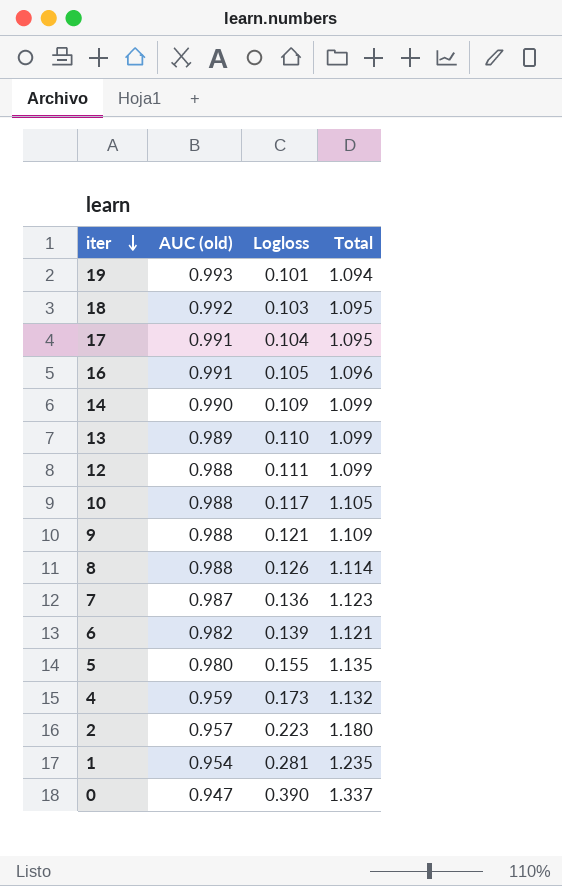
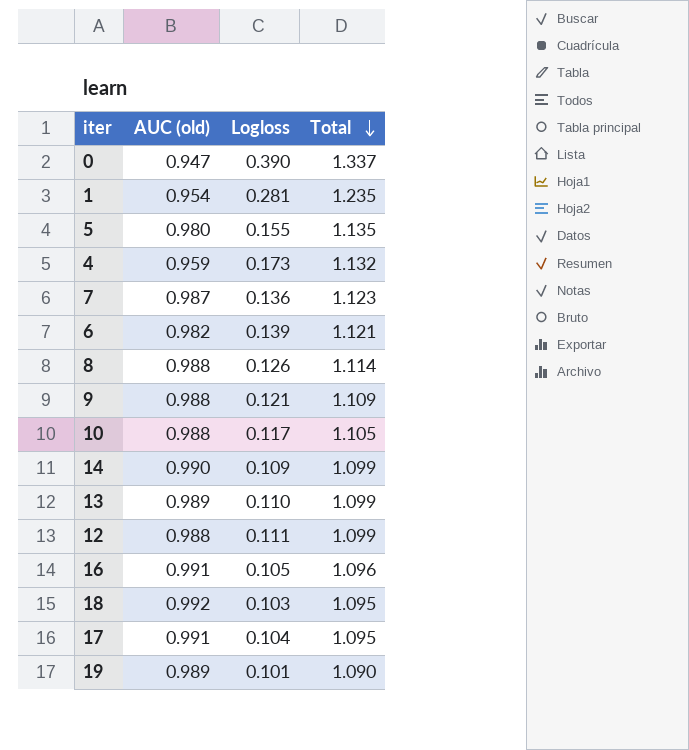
row order: iter descending -> Total descending
row 2: 0.957 | 0.223 | 1.180 -> none
19 | AUC (old): 0.993 -> 0.989
19 | Total: 1.094 -> 1.090

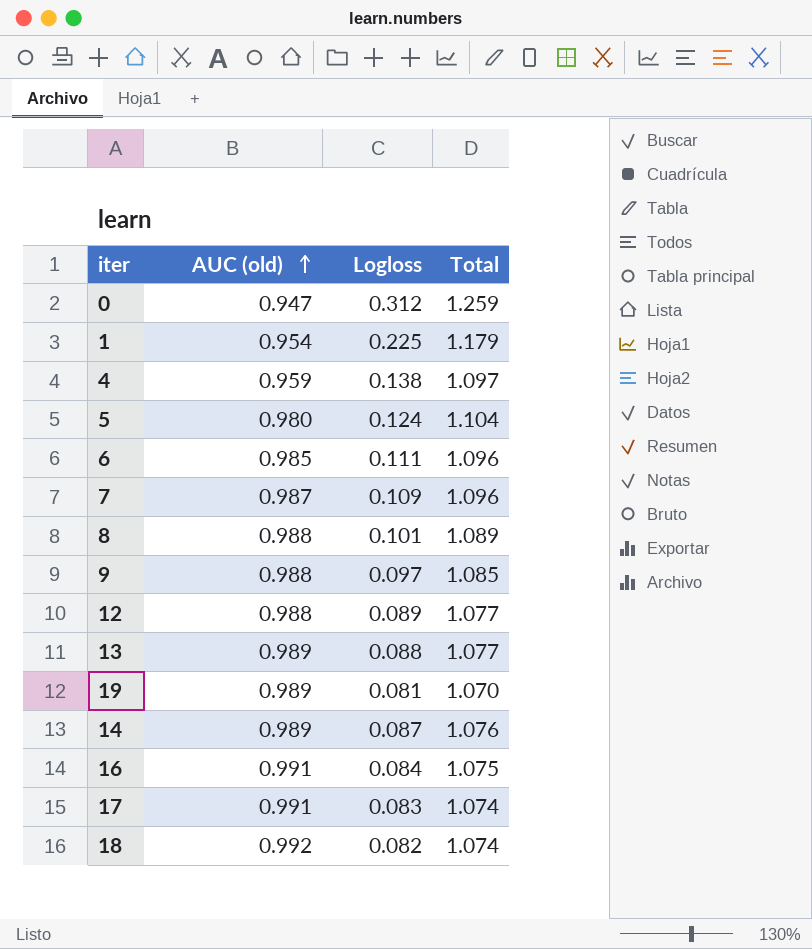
row order: Total descending -> AUC (old) ascending
row 10: 0.988 | 0.117 | 1.105 -> none
0 | Logloss: 0.390 -> 0.312
0 | Total: 1.337 -> 1.259
1 | Logloss: 0.281 -> 0.225
1 | Total: 1.235 -> 1.179
4 | Logloss: 0.173 -> 0.138
4 | Total: 1.132 -> 1.097
5 | Logloss: 0.155 -> 0.124
5 | Total: 1.135 -> 1.104
6 | AUC (old): 0.982 -> 0.985
6 | Logloss: 0.139 -> 0.111
6 | Total: 1.121 -> 1.096
7 | Logloss: 0.136 -> 0.109
7 | Total: 1.123 -> 1.096
8 | Logloss: 0.126 -> 0.101
8 | Total: 1.114 -> 1.089
9 | Logloss: 0.121 -> 0.097
9 | Total: 1.109 -> 1.085
12 | Logloss: 0.111 -> 0.089
12 | Total: 1.099 -> 1.077
13 | Logloss: 0.110 -> 0.088
13 | Total: 1.099 -> 1.077
19 | Logloss: 0.101 -> 0.081
19 | Total: 1.090 -> 1.070
14 | AUC (old): 0.990 -> 0.989
14 | Logloss: 0.109 -> 0.087
14 | Total: 1.099 -> 1.076
16 | Logloss: 0.105 -> 0.084
16 | Total: 1.096 -> 1.075
17 | Logloss: 0.104 -> 0.083
17 | Total: 1.095 -> 1.074
18 | Logloss: 0.103 -> 0.082
18 | Total: 1.095 -> 1.074

